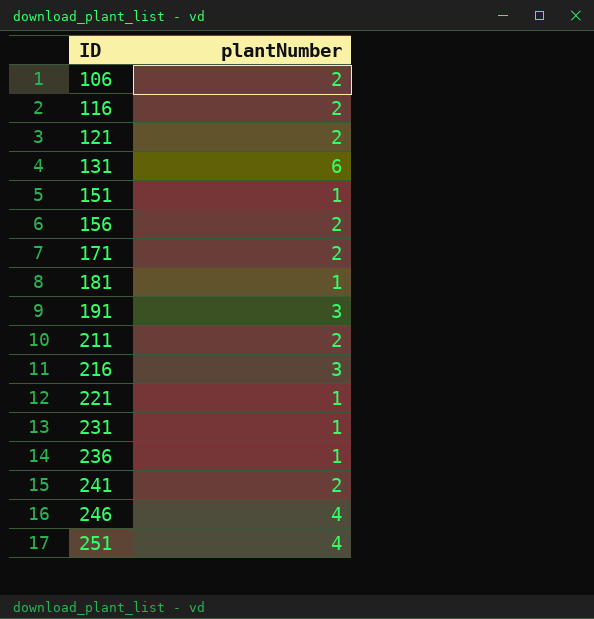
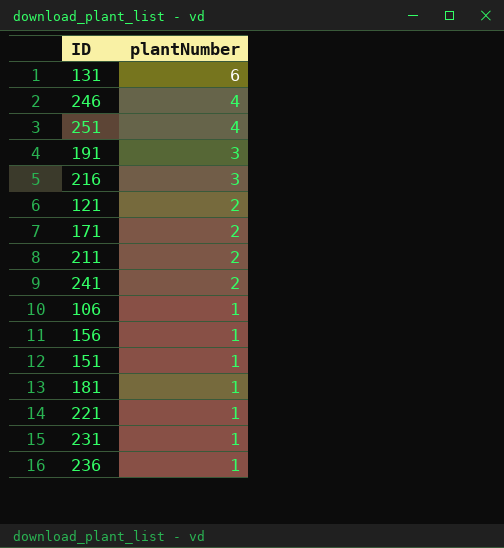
row order: ID ascending -> plantNumber descending
row 116: 2 -> none
106 | plantNumber: 2 -> 1
156 | plantNumber: 2 -> 1

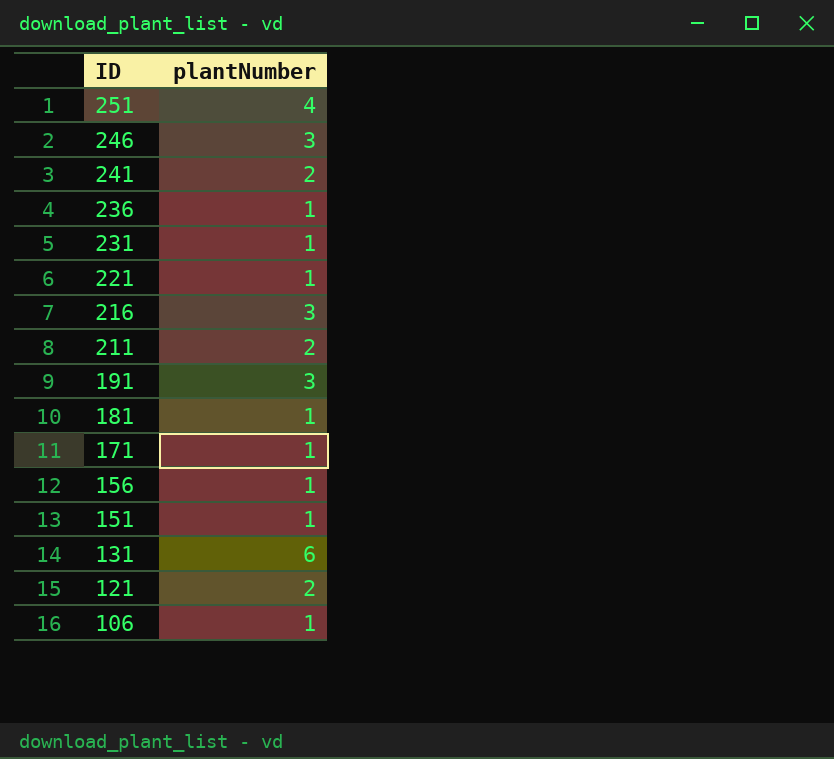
row order: plantNumber descending -> ID descending
246 | plantNumber: 4 -> 3
171 | plantNumber: 2 -> 1

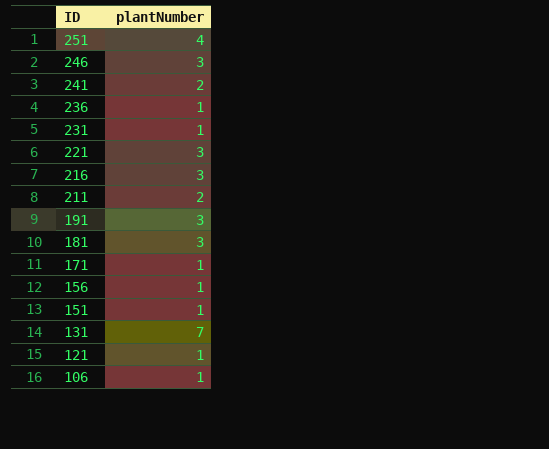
221 | plantNumber: 1 -> 3
181 | plantNumber: 1 -> 3
131 | plantNumber: 6 -> 7
121 | plantNumber: 2 -> 1

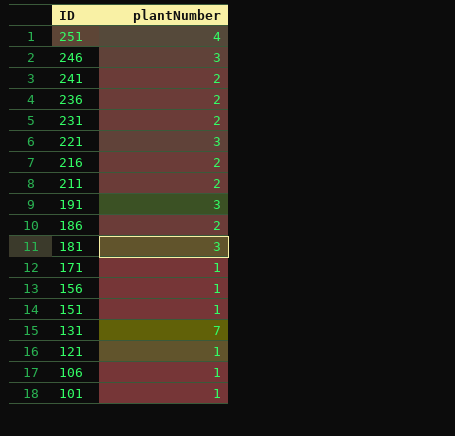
236 | plantNumber: 1 -> 2
231 | plantNumber: 1 -> 2
216 | plantNumber: 3 -> 2
row 186: none -> 2
row 101: none -> 1

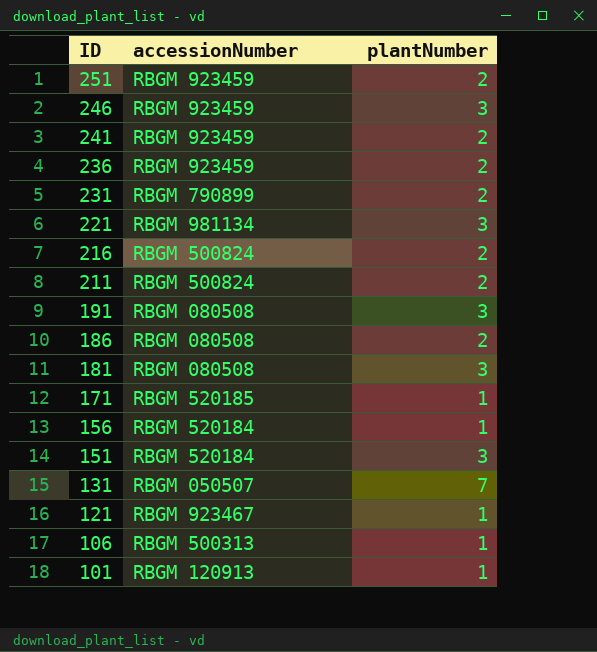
column accessionNumber | position: none -> 2
251 | plantNumber: 4 -> 2
151 | plantNumber: 1 -> 3

